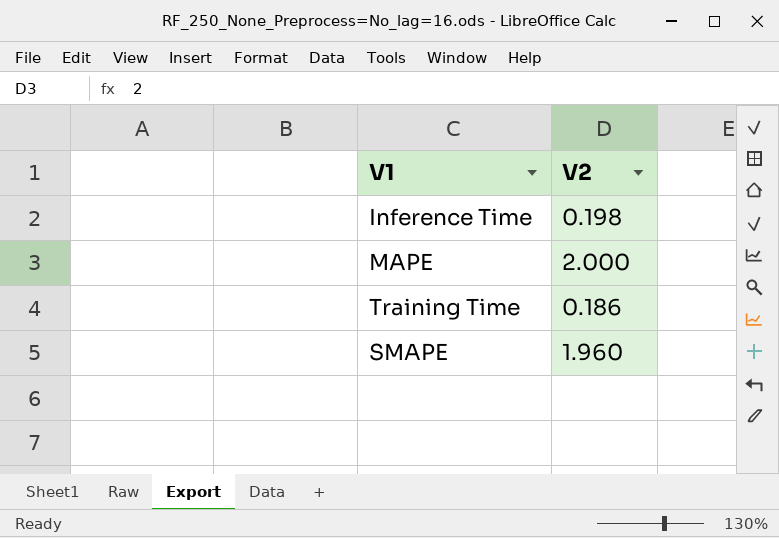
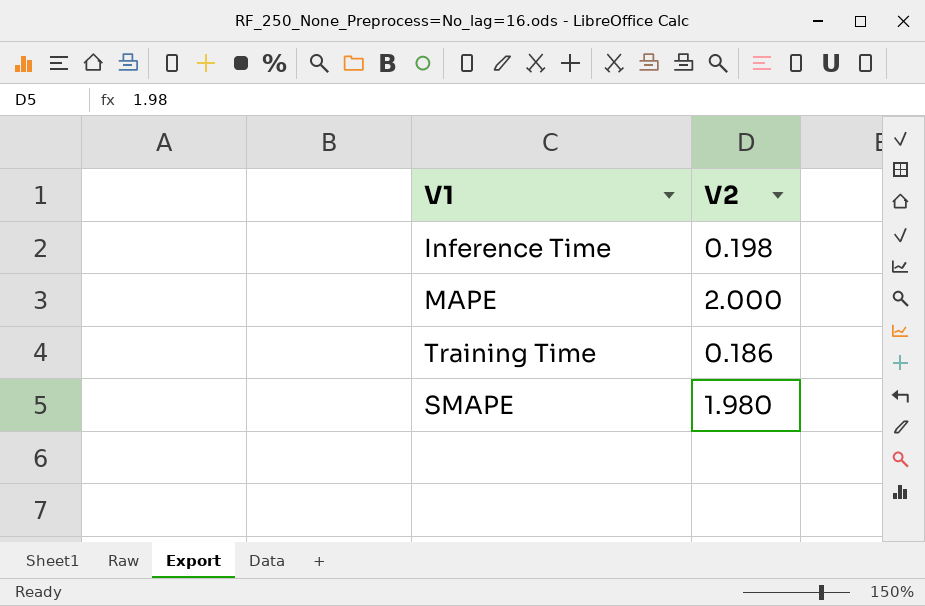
SMAPE | V2: 1.960 -> 1.980

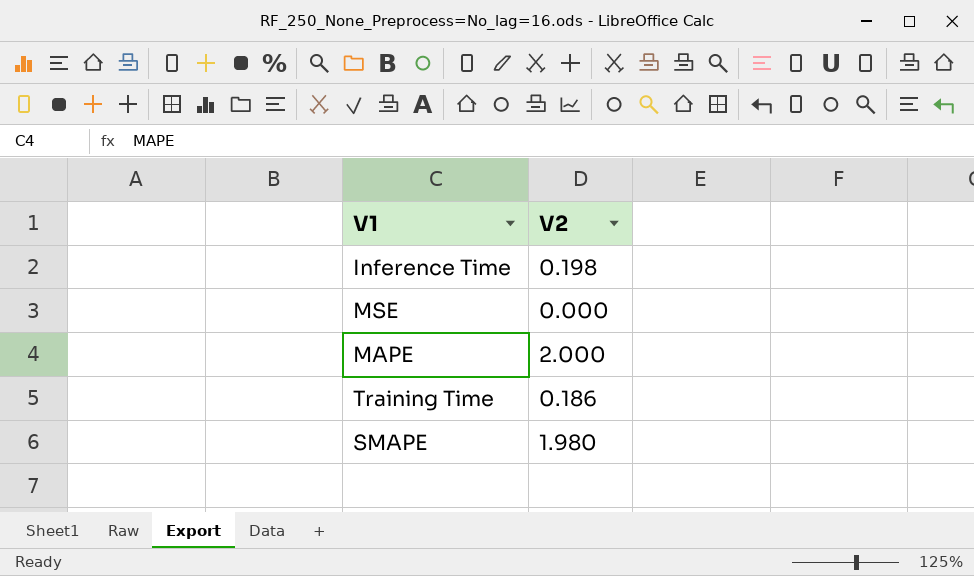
row MSE: none -> 0.000

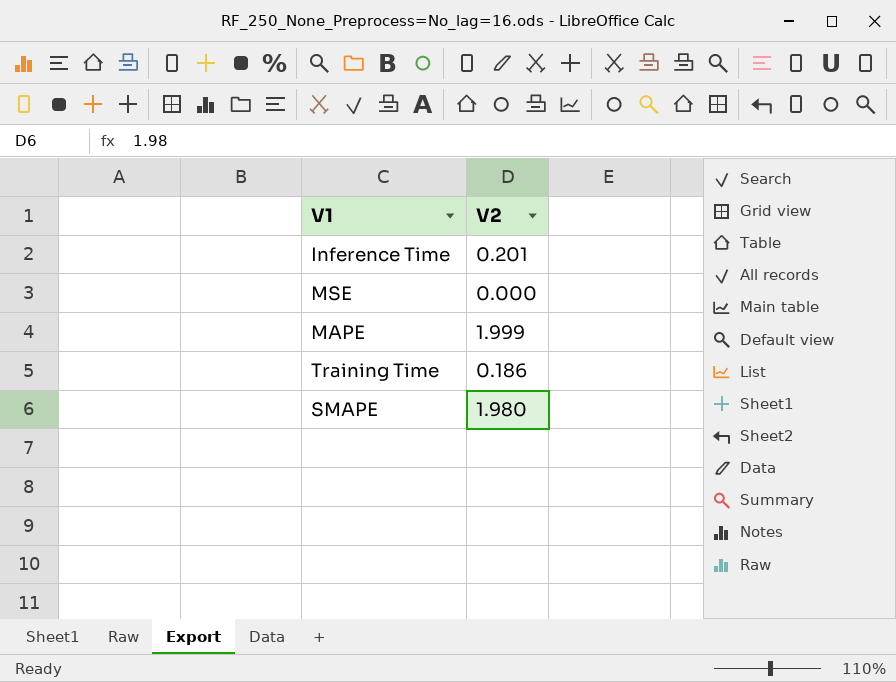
Inference Time | V2: 0.198 -> 0.201
MAPE | V2: 2.000 -> 1.999

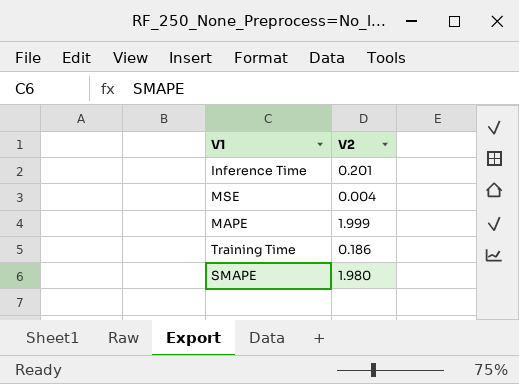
MSE | V2: 0.000 -> 0.004

